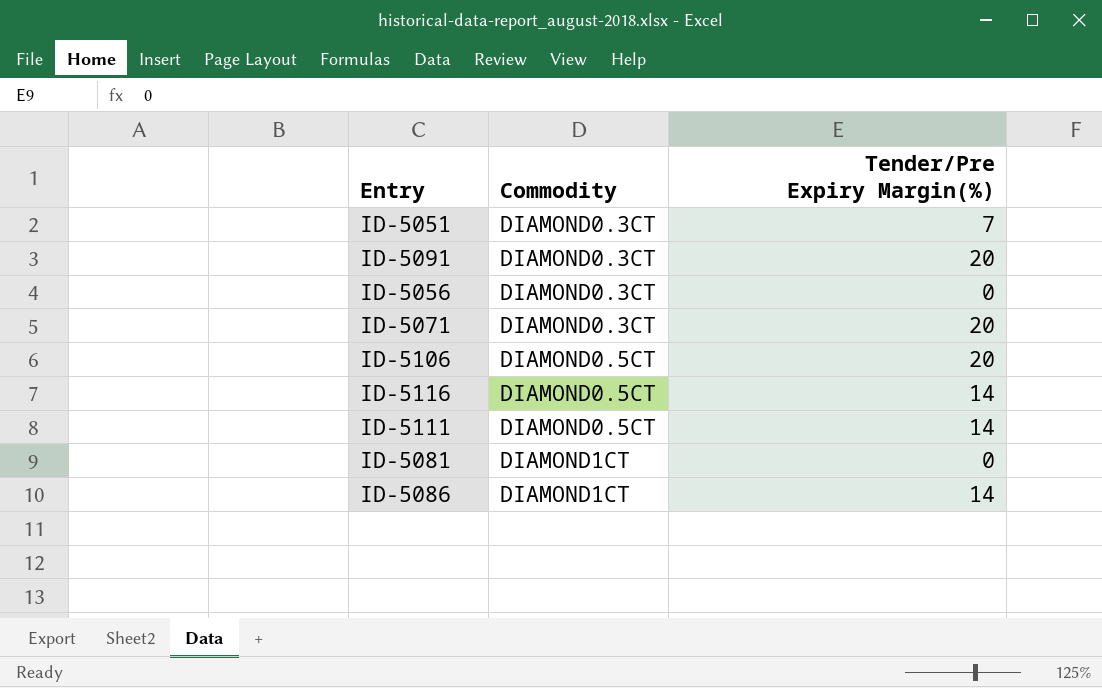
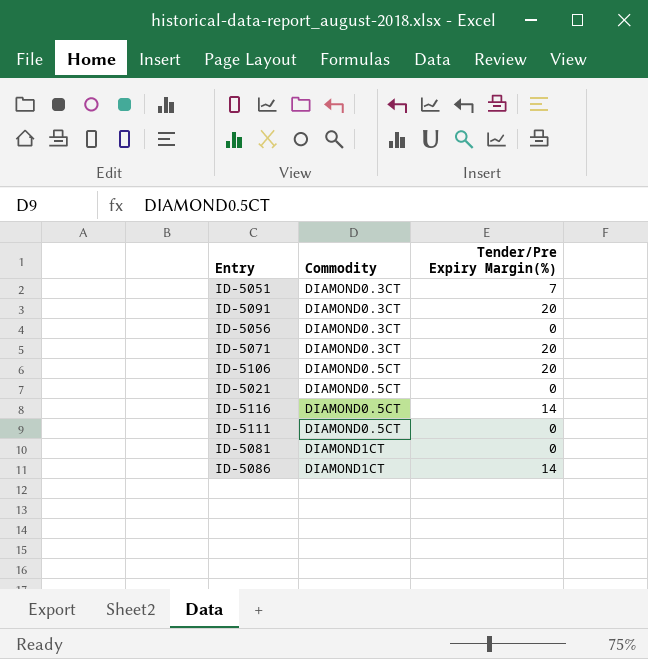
row ID-5021: none -> DIAMOND0.5CT | 0
ID-5111 | Tender/Pre Expiry Margin(%): 14 -> 0

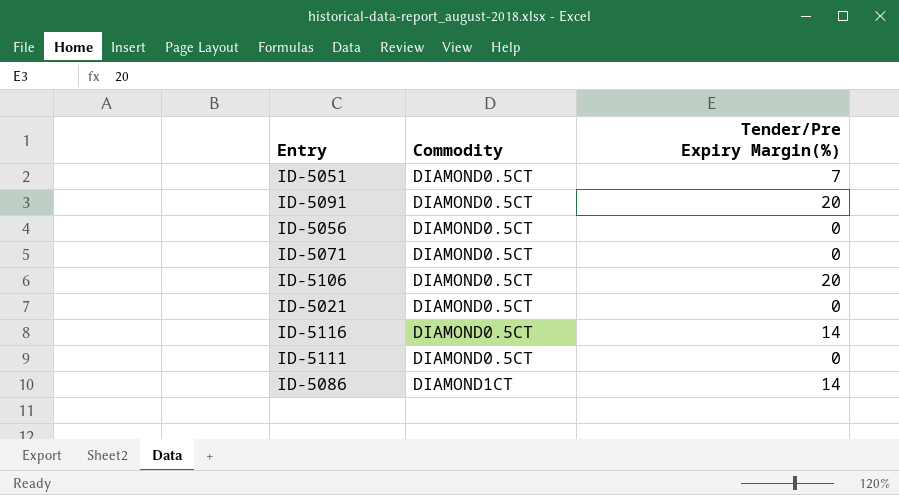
row ID-5081: DIAMOND1CT | 0 -> none
ID-5051 | Commodity: DIAMOND0.3CT -> DIAMOND0.5CT
ID-5091 | Commodity: DIAMOND0.3CT -> DIAMOND0.5CT
ID-5056 | Commodity: DIAMOND0.3CT -> DIAMOND0.5CT
ID-5071 | Commodity: DIAMOND0.3CT -> DIAMOND0.5CT
ID-5071 | Tender/Pre Expiry Margin(%): 20 -> 0

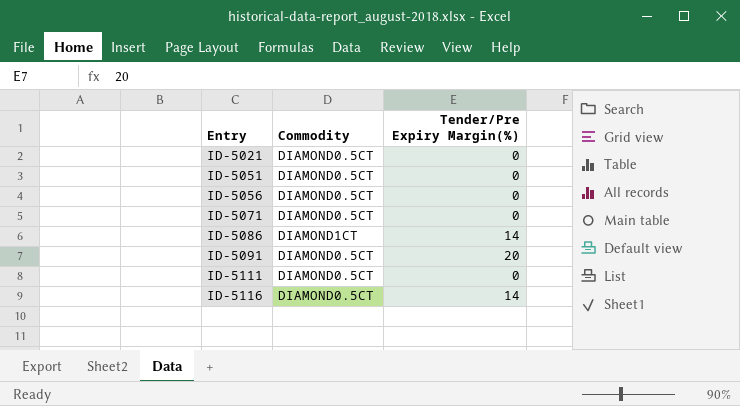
row order: Commodity ascending -> Entry ascending
row ID-5106: DIAMOND0.5CT | 20 -> none
ID-5051 | Tender/Pre Expiry Margin(%): 7 -> 0

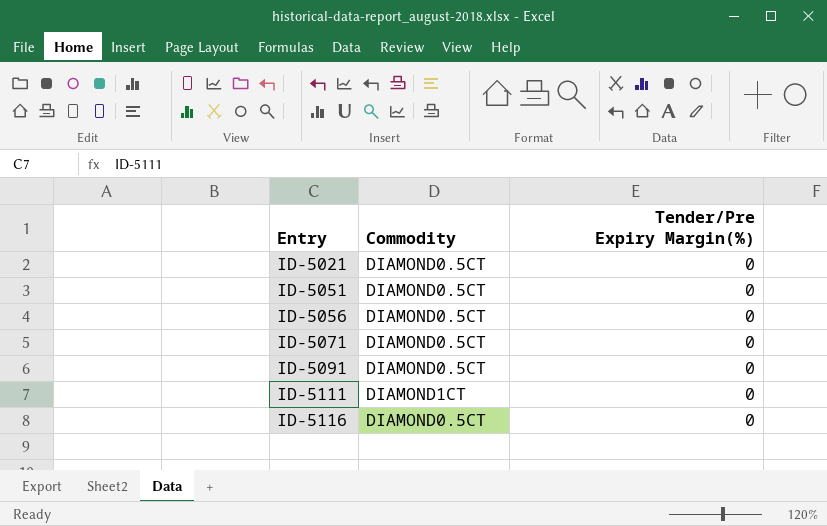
row ID-5086: DIAMOND1CT | 14 -> none
ID-5091 | Tender/Pre Expiry Margin(%): 20 -> 0
ID-5111 | Commodity: DIAMOND0.5CT -> DIAMOND1CT
ID-5116 | Tender/Pre Expiry Margin(%): 14 -> 0

